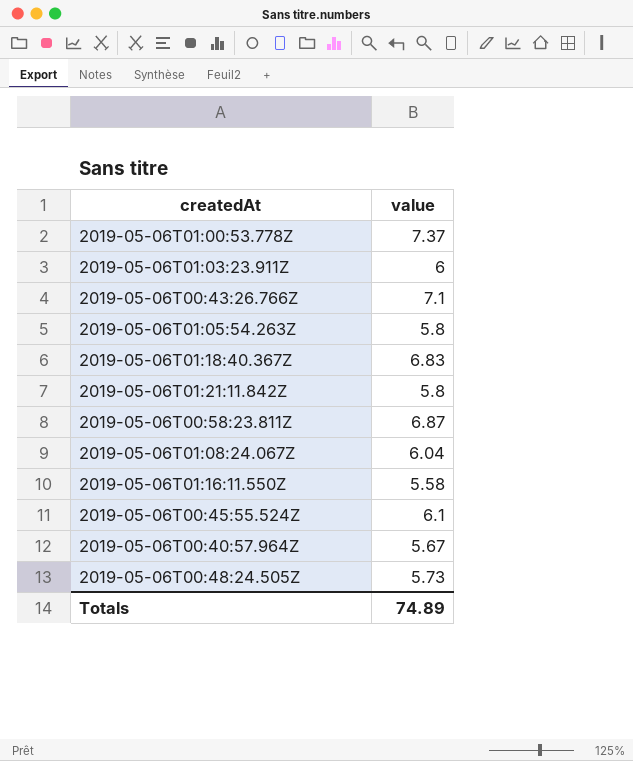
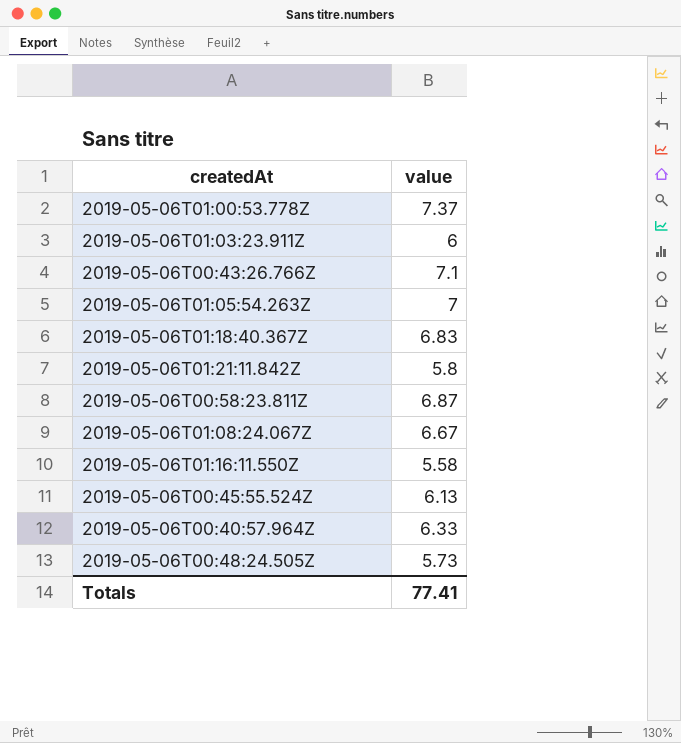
2019-05-06T01:05:54.263Z | value: 5.8 -> 7
2019-05-06T01:08:24.067Z | value: 6.04 -> 6.67
2019-05-06T00:45:55.524Z | value: 6.1 -> 6.13
2019-05-06T00:40:57.964Z | value: 5.67 -> 6.33
Totals | value: 74.89 -> 77.41

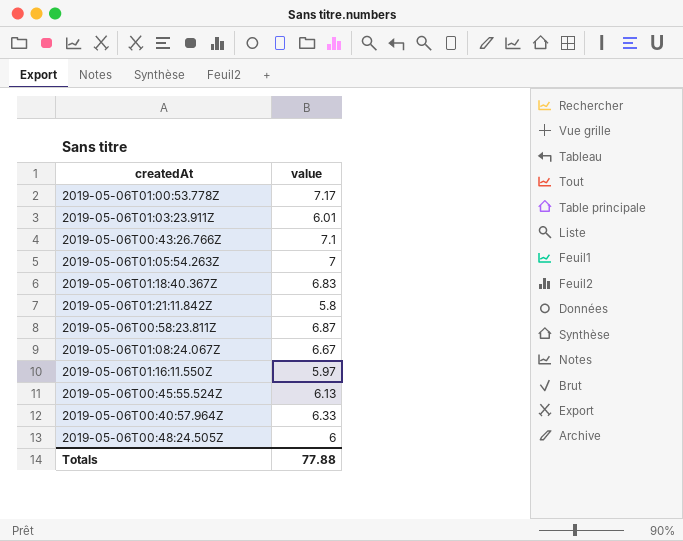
2019-05-06T01:00:53.778Z | value: 7.37 -> 7.17
2019-05-06T01:03:23.911Z | value: 6 -> 6.01
2019-05-06T01:16:11.550Z | value: 5.58 -> 5.97
2019-05-06T00:48:24.505Z | value: 5.73 -> 6
Totals | value: 77.41 -> 77.88

